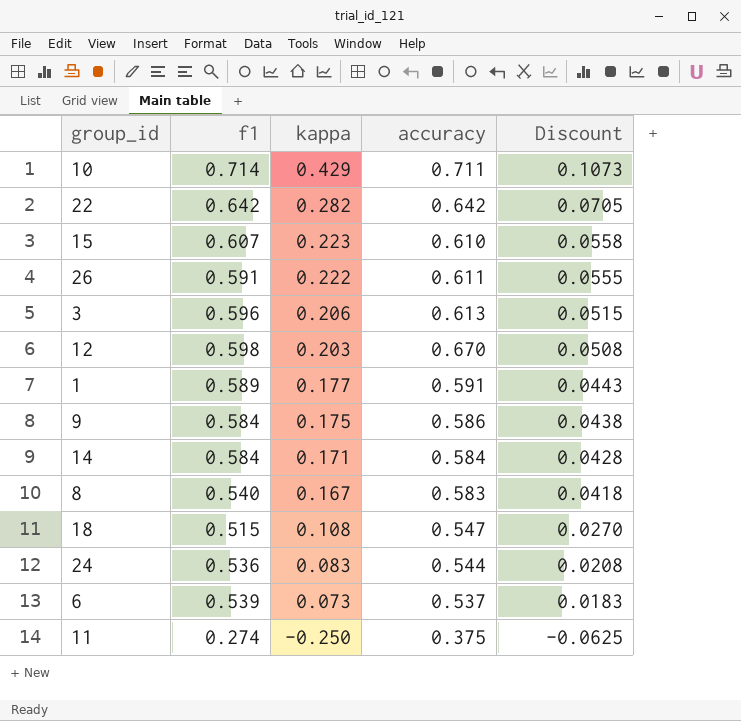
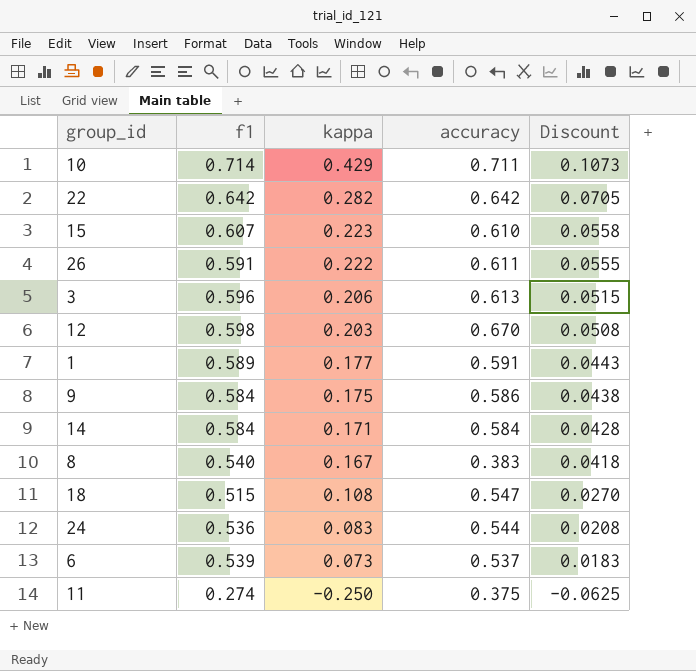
8 | accuracy: 0.583 -> 0.383

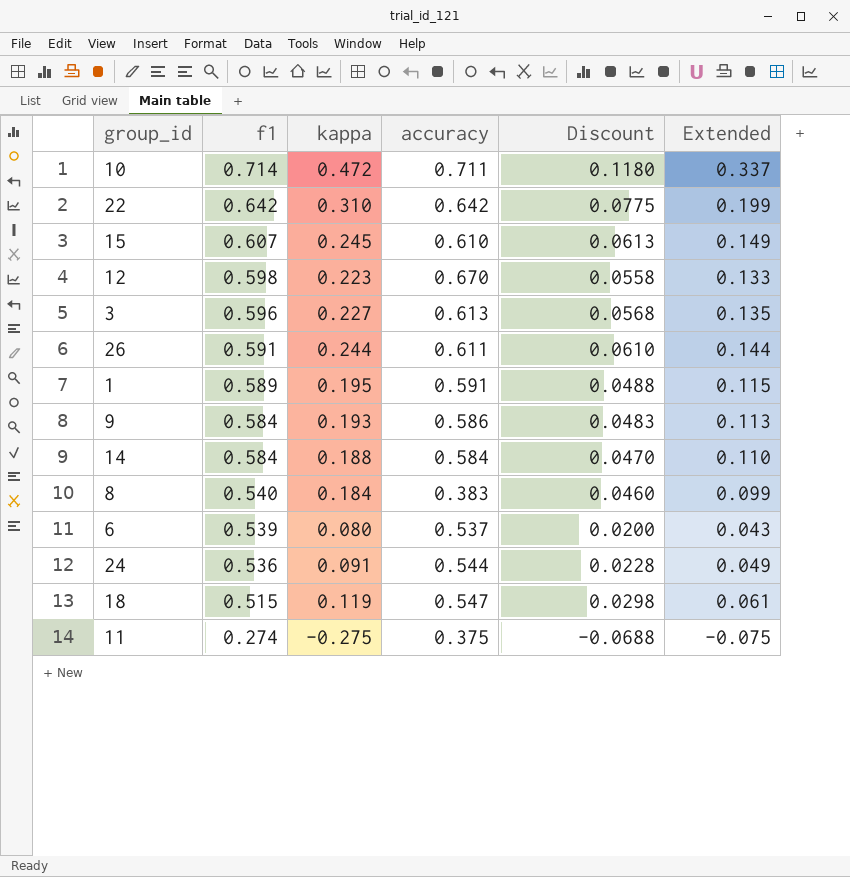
row order: kappa descending -> f1 descending
column Extended | formula: none -> [f1] * [kappa]
10 | kappa: 0.429 -> 0.472
10 | Discount: 0.1073 -> 0.1180
22 | kappa: 0.282 -> 0.310
22 | Discount: 0.0705 -> 0.0775
15 | kappa: 0.223 -> 0.245
15 | Discount: 0.0558 -> 0.0613
12 | kappa: 0.203 -> 0.223
12 | Discount: 0.0508 -> 0.0558
3 | kappa: 0.206 -> 0.227
3 | Discount: 0.0515 -> 0.0568
26 | kappa: 0.222 -> 0.244
26 | Discount: 0.0555 -> 0.0610
1 | kappa: 0.177 -> 0.195
1 | Discount: 0.0443 -> 0.0488
9 | kappa: 0.175 -> 0.193
9 | Discount: 0.0438 -> 0.0483
14 | kappa: 0.171 -> 0.188
14 | Discount: 0.0428 -> 0.0470
8 | kappa: 0.167 -> 0.184
8 | Discount: 0.0418 -> 0.0460
6 | kappa: 0.073 -> 0.080
6 | Discount: 0.0183 -> 0.0200
24 | kappa: 0.083 -> 0.091
24 | Discount: 0.0208 -> 0.0228
18 | kappa: 0.108 -> 0.119
18 | Discount: 0.0270 -> 0.0298
11 | kappa: -0.250 -> -0.275
11 | Discount: -0.0625 -> -0.0688

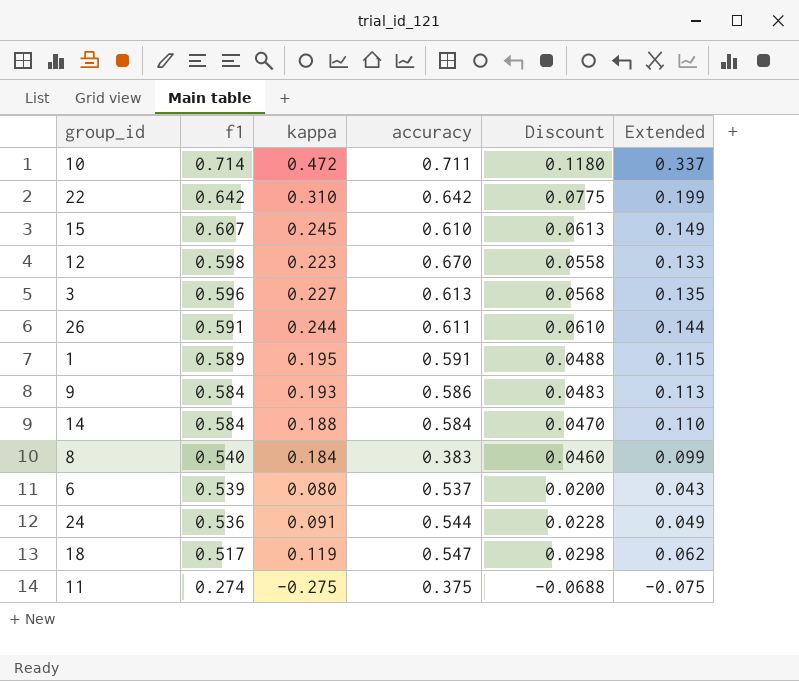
18 | f1: 0.515 -> 0.517
18 | Extended: 0.061 -> 0.062

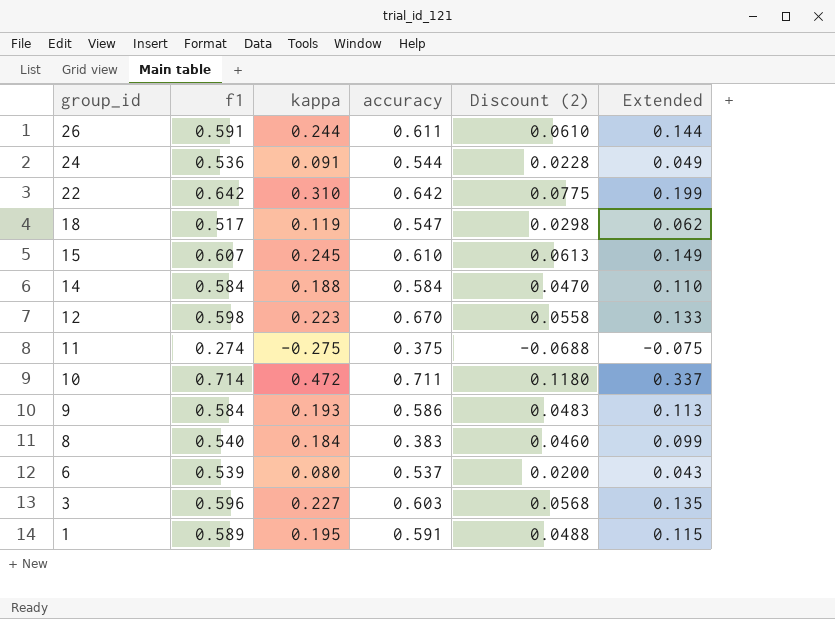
row order: f1 descending -> group_id descending
column name: Discount -> Discount (2)
3 | accuracy: 0.613 -> 0.603

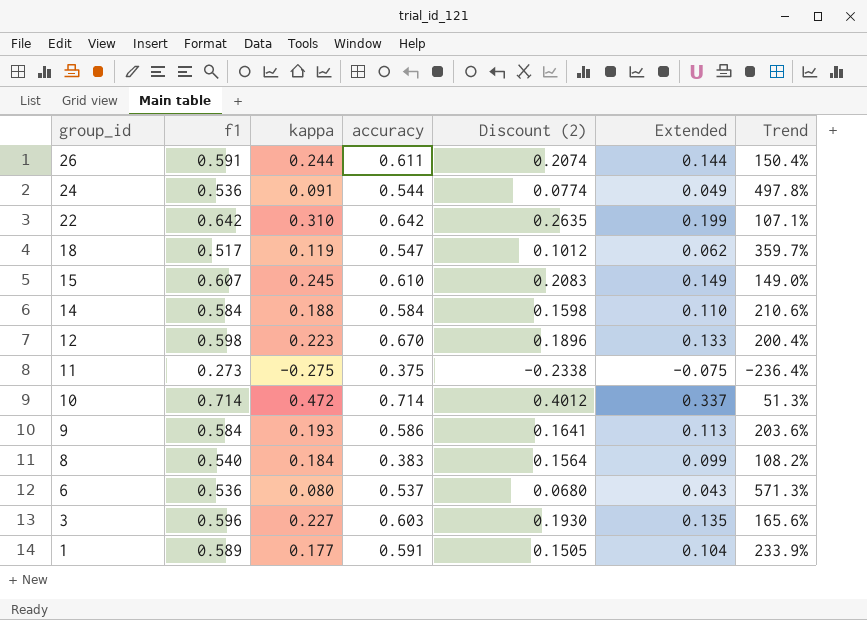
column Discount (2) | formula: [kappa] * 0.25 -> [kappa] * 0.85
column Trend | formula: none -> ([accuracy] - [kappa]) / [kappa]
11 | f1: 0.274 -> 0.273
10 | accuracy: 0.711 -> 0.714
6 | f1: 0.539 -> 0.536
1 | kappa: 0.195 -> 0.177
1 | Extended: 0.115 -> 0.104

